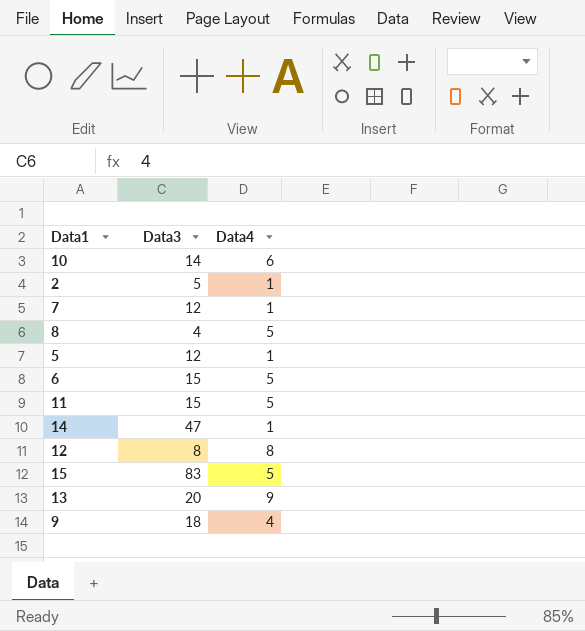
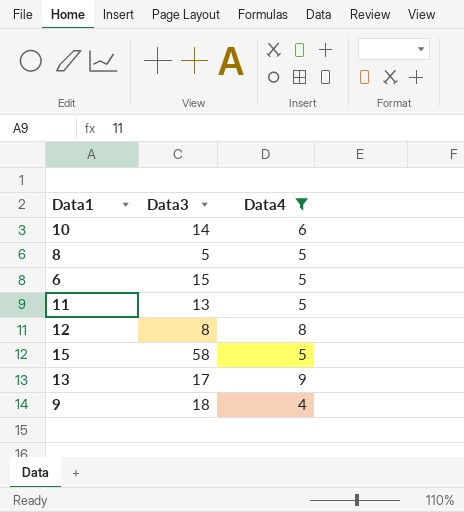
filter: none -> Data4 != 1
8 | Data3: 4 -> 5
11 | Data3: 15 -> 13
15 | Data3: 83 -> 58
13 | Data3: 20 -> 17

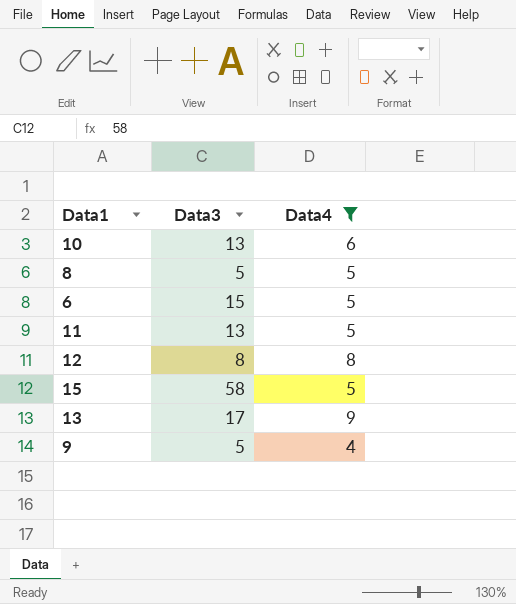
10 | Data3: 14 -> 13
9 | Data3: 18 -> 5

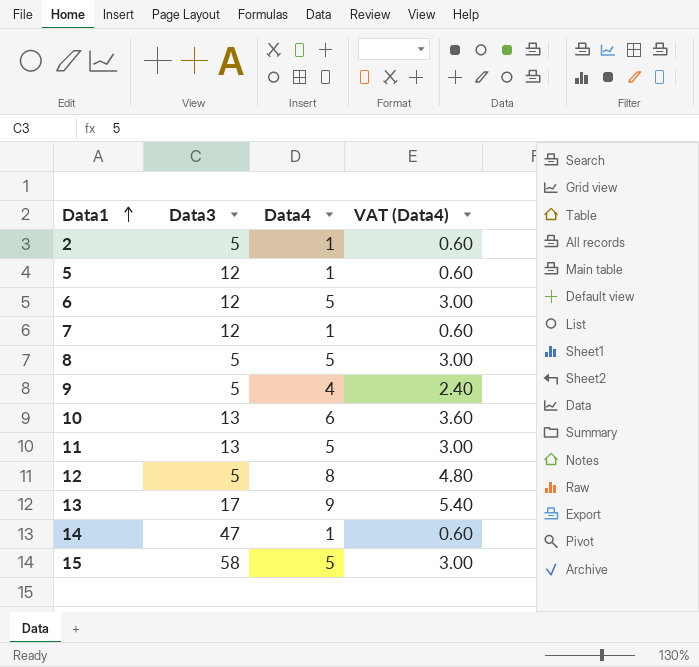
filter: Data4 != 1 -> none
row order: none -> Data1 ascending
column VAT (Data4) | formula: none -> [Data4] * 0.6
6 | Data3: 15 -> 12
12 | Data3: 8 -> 5

